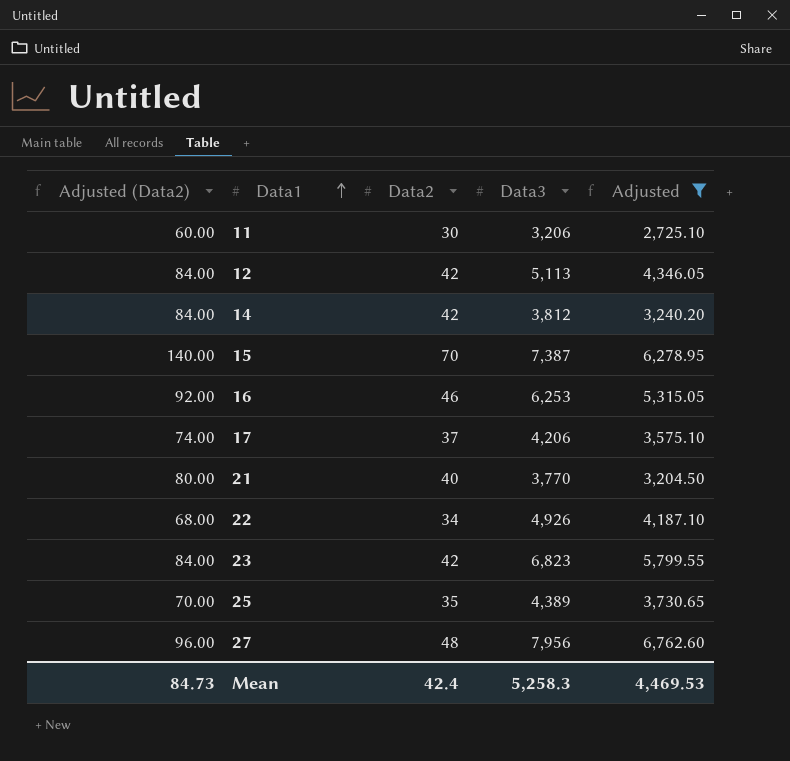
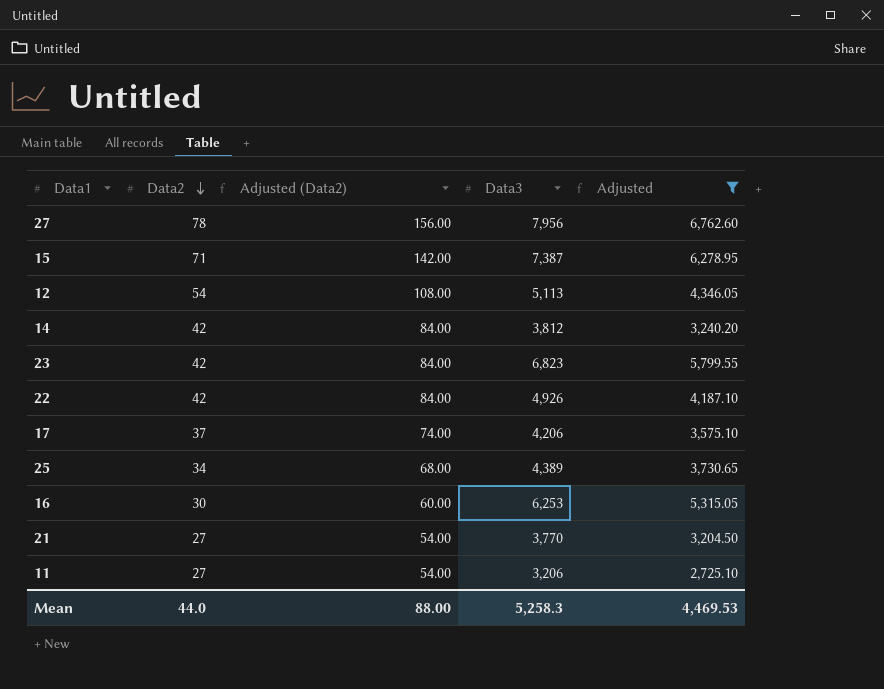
row order: Data1 ascending -> Data2 descending
column Adjusted (Data2) | position: 1 -> 3
27 | Data2: 48 -> 78
27 | Adjusted (Data2): 96.00 -> 156.00
15 | Data2: 70 -> 71
15 | Adjusted (Data2): 140.00 -> 142.00
12 | Data2: 42 -> 54
12 | Adjusted (Data2): 84.00 -> 108.00
22 | Data2: 34 -> 42
22 | Adjusted (Data2): 68.00 -> 84.00
25 | Data2: 35 -> 34
25 | Adjusted (Data2): 70.00 -> 68.00
16 | Data2: 46 -> 30
16 | Adjusted (Data2): 92.00 -> 60.00
21 | Data2: 40 -> 27
21 | Adjusted (Data2): 80.00 -> 54.00
11 | Data2: 30 -> 27
11 | Adjusted (Data2): 60.00 -> 54.00
Mean | Data2: 42.4 -> 44.0
Mean | Adjusted (Data2): 84.73 -> 88.00

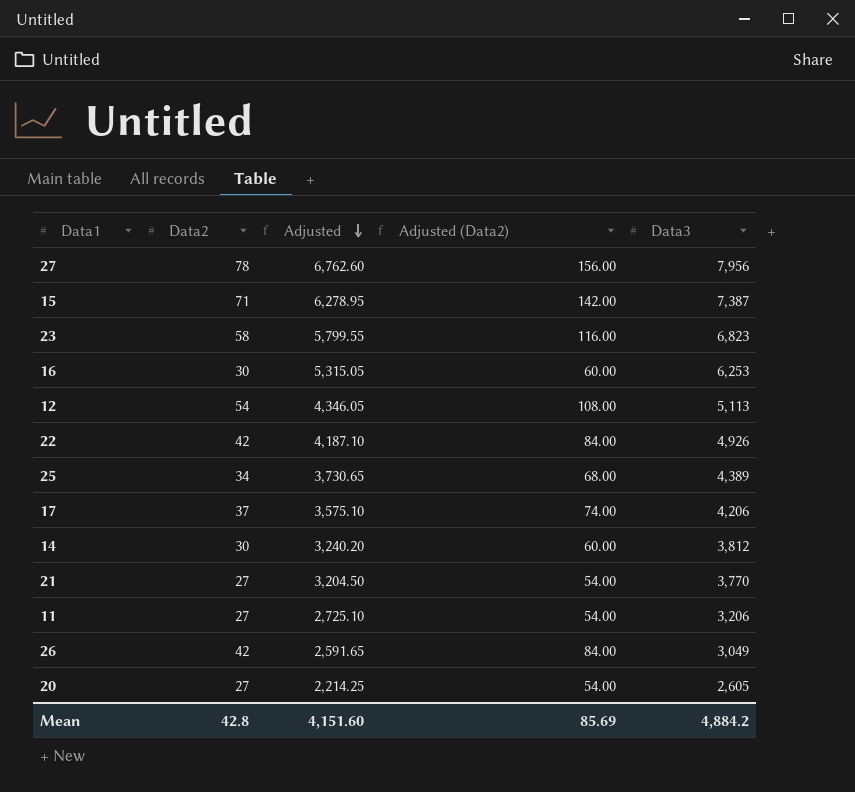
filter: Adjusted >= 2,725.10 -> none
row order: Data2 descending -> Adjusted descending
column Adjusted | position: 5 -> 3
23 | Data2: 42 -> 58
23 | Adjusted (Data2): 84.00 -> 116.00
14 | Data2: 42 -> 30
14 | Adjusted (Data2): 84.00 -> 60.00
Mean | Data2: 44.0 -> 42.8
Mean | Adjusted: 4,469.53 -> 4,151.60
Mean | Adjusted (Data2): 88.00 -> 85.69
Mean | Data3: 5,258.3 -> 4,884.2

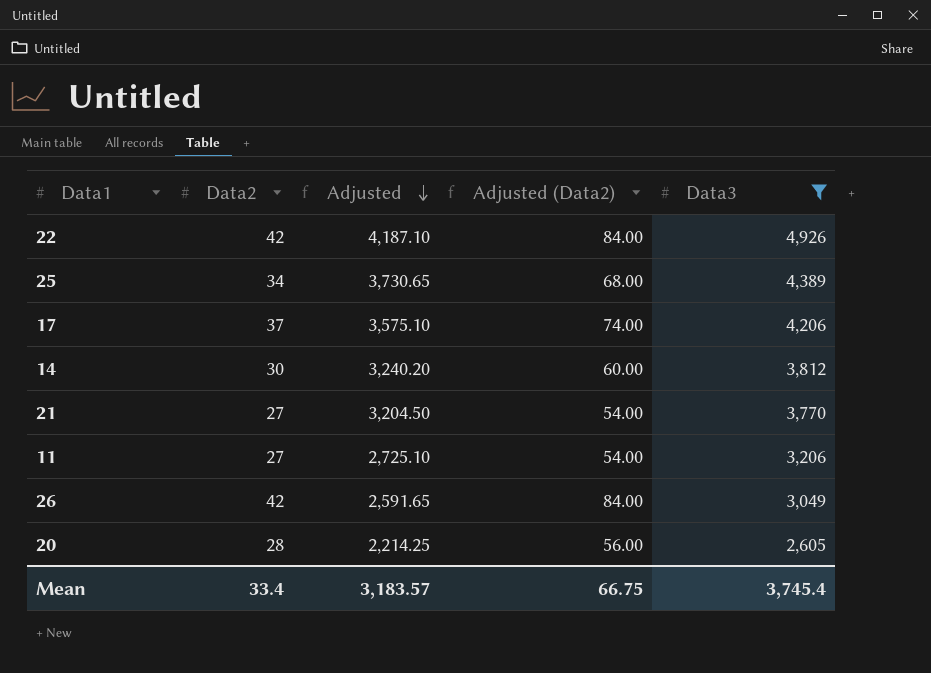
filter: none -> Data3 <= 4,926
20 | Data2: 27 -> 28
20 | Adjusted (Data2): 54.00 -> 56.00
Mean | Data2: 42.8 -> 33.4
Mean | Adjusted: 4,151.60 -> 3,183.57
Mean | Adjusted (Data2): 85.69 -> 66.75
Mean | Data3: 4,884.2 -> 3,745.4

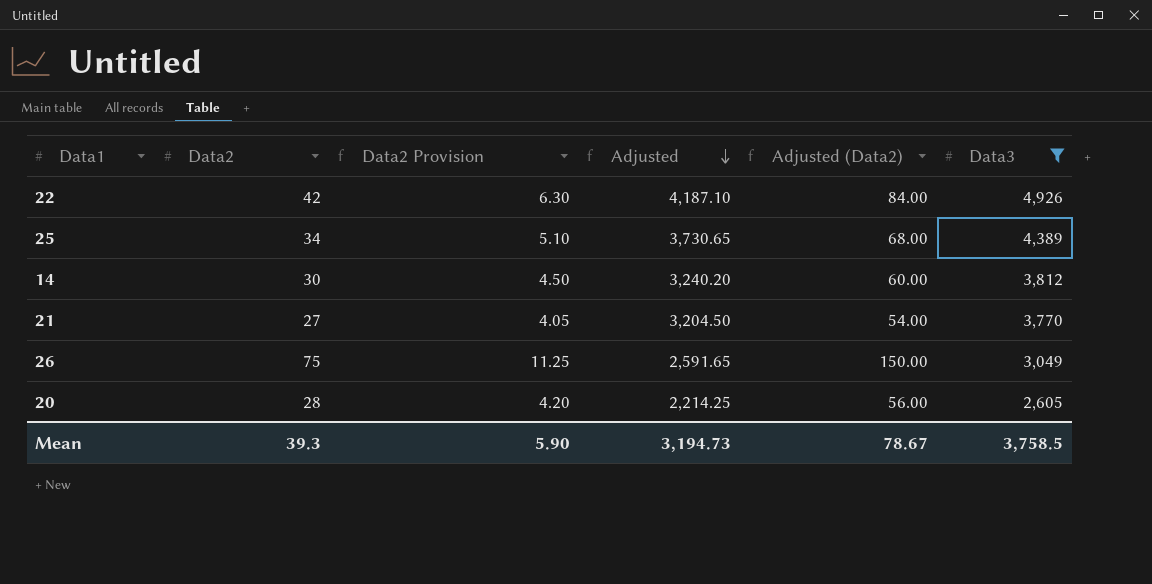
column Data2 Provision | formula: none -> [Data2] * 0.15
row 17: 37 | 3,575.10 | 74.00 | 4,206 -> none
row 11: 27 | 2,725.10 | 54.00 | 3,206 -> none
26 | Data2: 42 -> 75
26 | Adjusted (Data2): 84.00 -> 150.00
Mean | Data2: 33.4 -> 39.3
Mean | Adjusted: 3,183.57 -> 3,194.73
Mean | Adjusted (Data2): 66.75 -> 78.67
Mean | Data3: 3,745.4 -> 3,758.5

